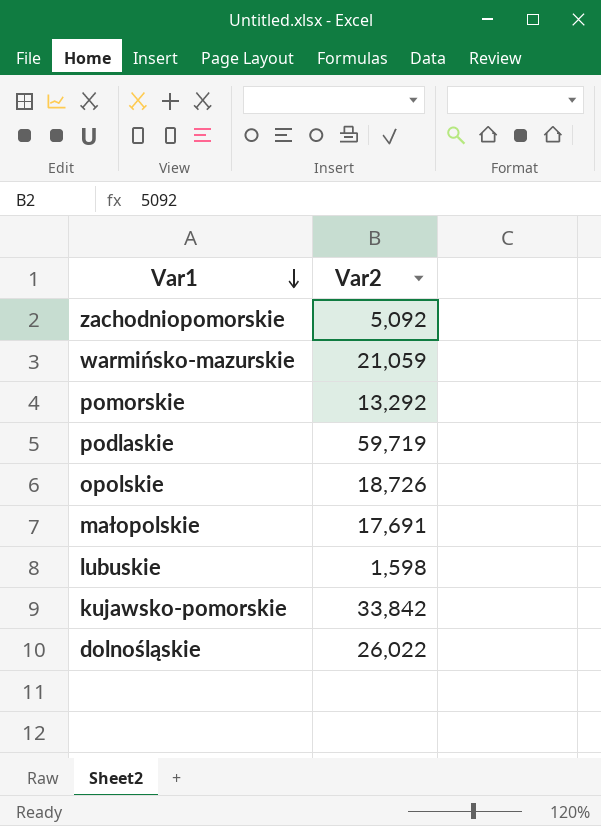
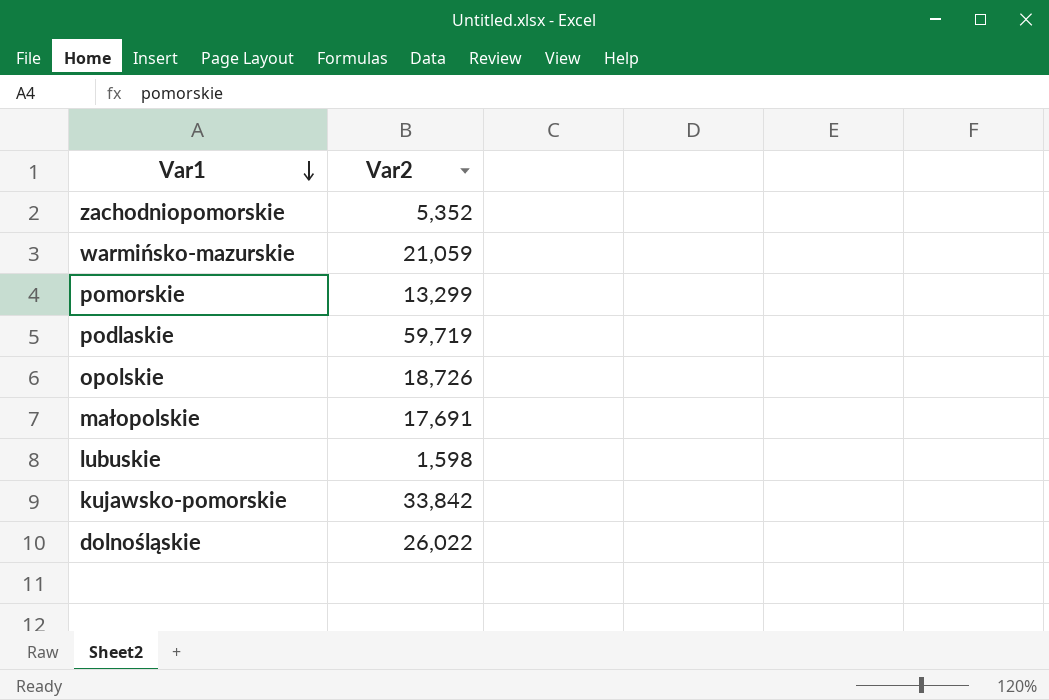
zachodniopomorskie | Var2: 5,092 -> 5,352
pomorskie | Var2: 13,292 -> 13,299

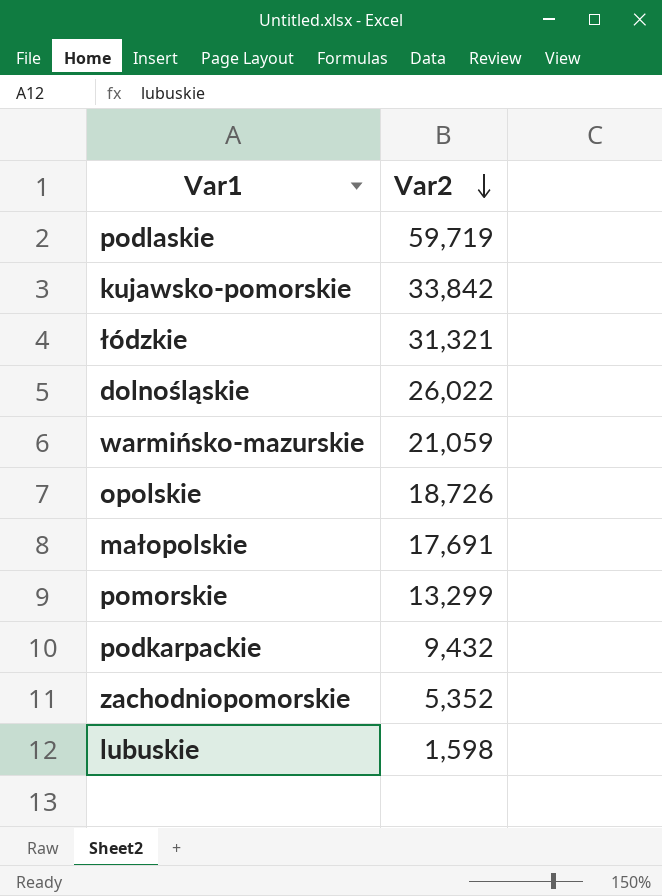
row order: Var1 descending -> Var2 descending
row łódzkie: none -> 31,321
row podkarpackie: none -> 9,432

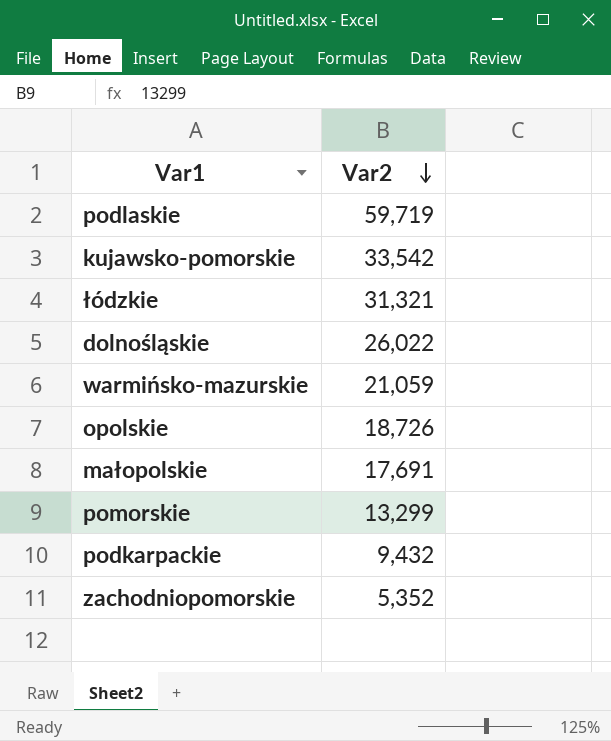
row lubuskie: 1,598 -> none
kujawsko-pomorskie | Var2: 33,842 -> 33,542

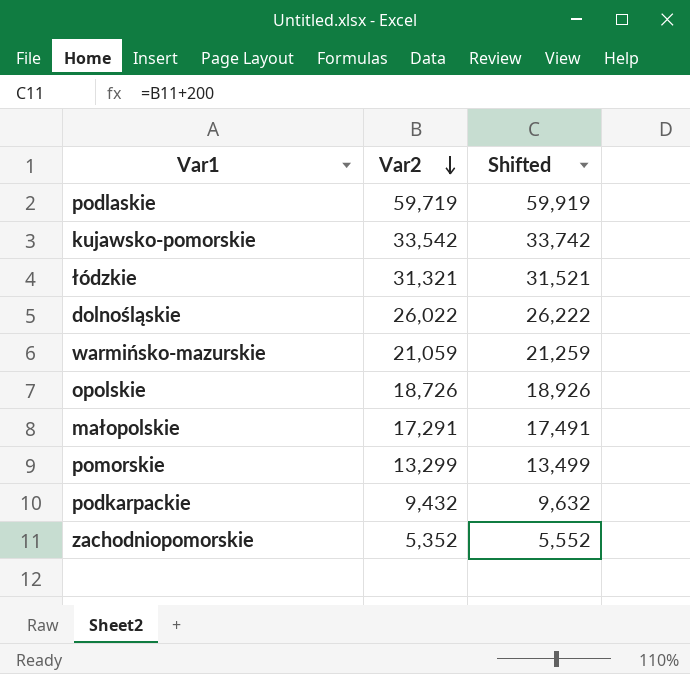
column Shifted | formula: none -> [Var2] + 200
małopolskie | Var2: 17,691 -> 17,291

